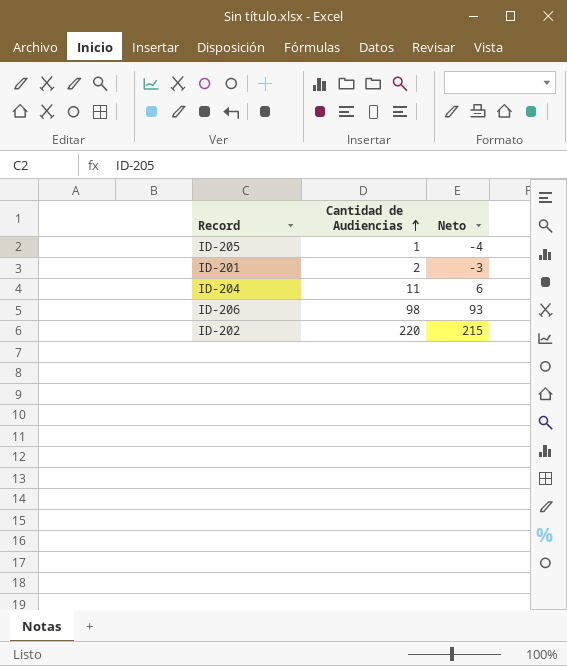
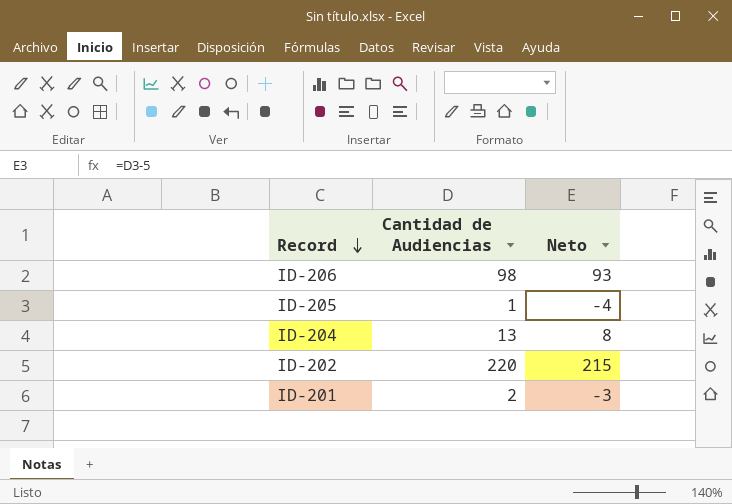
row order: Cantidad de Audiencias ascending -> Record descending
ID-204 | Cantidad de Audiencias: 11 -> 13
ID-204 | Neto: 6 -> 8

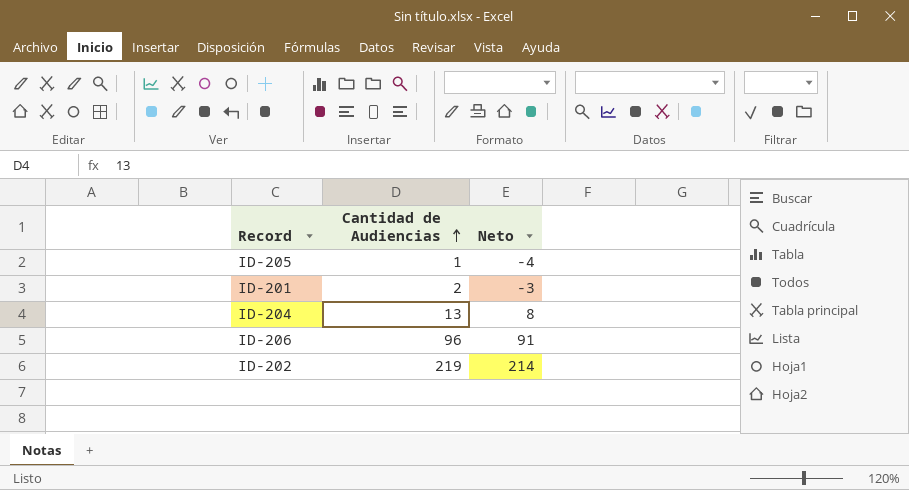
row order: Record descending -> Cantidad de Audiencias ascending
ID-206 | Cantidad de Audiencias: 98 -> 96
ID-206 | Neto: 93 -> 91
ID-202 | Cantidad de Audiencias: 220 -> 219
ID-202 | Neto: 215 -> 214

